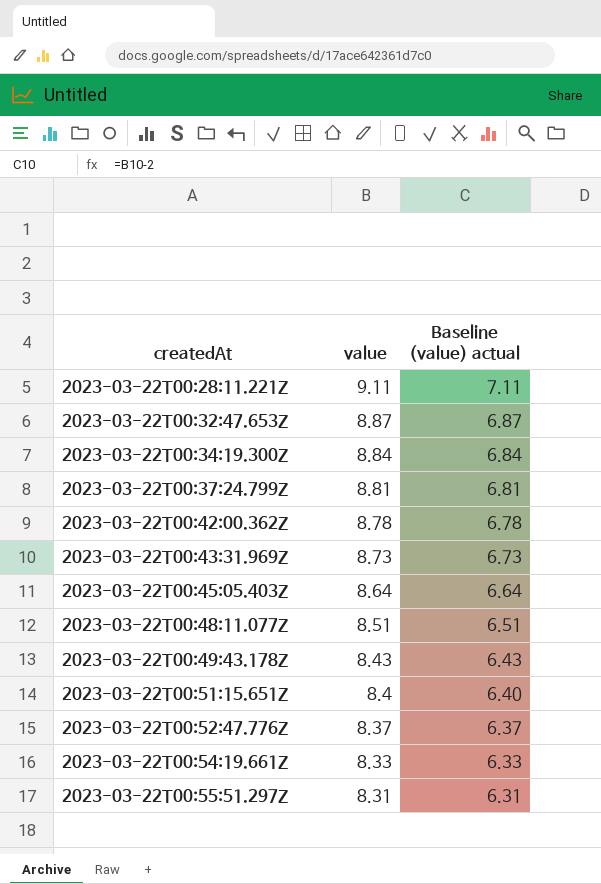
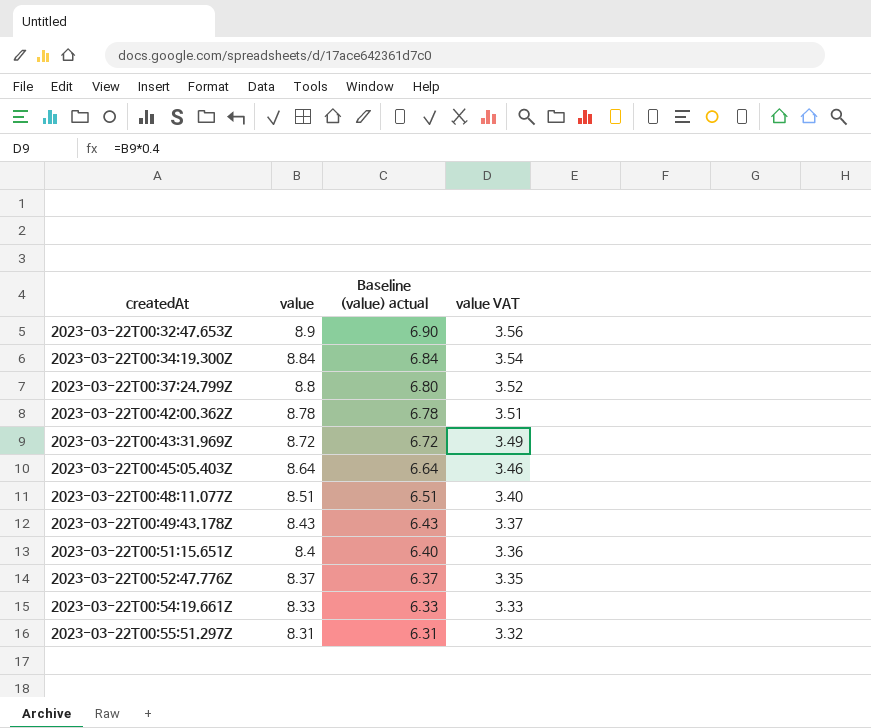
column value VAT | formula: none -> [value] * 0.4
row 2023-03-22T00:28:11.221Z: 9.11 | 7.11 -> none
2023-03-22T00:32:47.653Z | value: 8.87 -> 8.9
2023-03-22T00:32:47.653Z | Baseline (value) actual: 6.87 -> 6.90
2023-03-22T00:37:24.799Z | value: 8.81 -> 8.8
2023-03-22T00:37:24.799Z | Baseline (value) actual: 6.81 -> 6.80
2023-03-22T00:43:31.969Z | value: 8.73 -> 8.72
2023-03-22T00:43:31.969Z | Baseline (value) actual: 6.73 -> 6.72

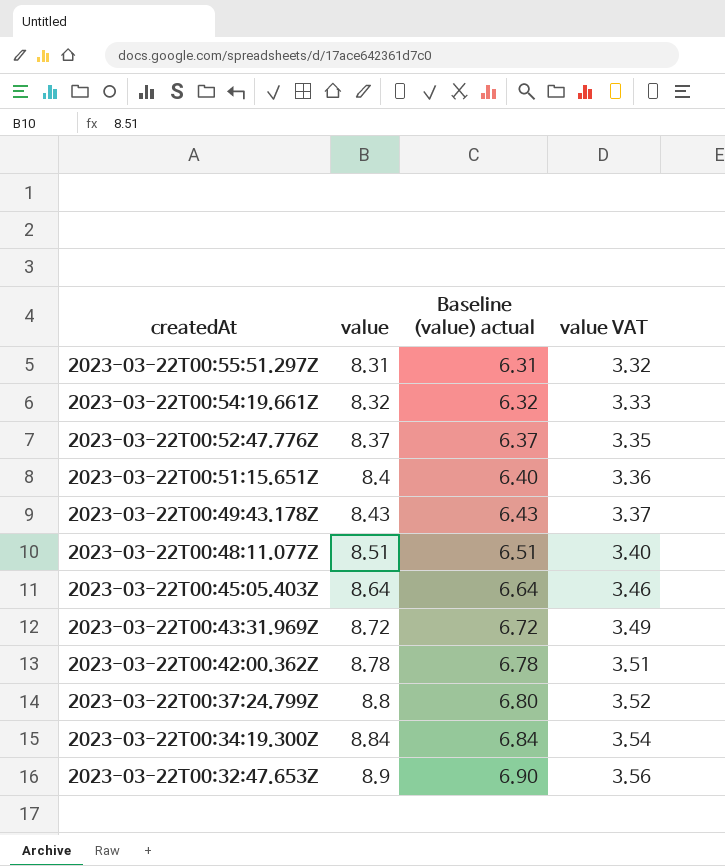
row order: createdAt ascending -> createdAt descending
2023-03-22T00:54:19.661Z | value: 8.33 -> 8.32
2023-03-22T00:54:19.661Z | Baseline (value) actual: 6.33 -> 6.32

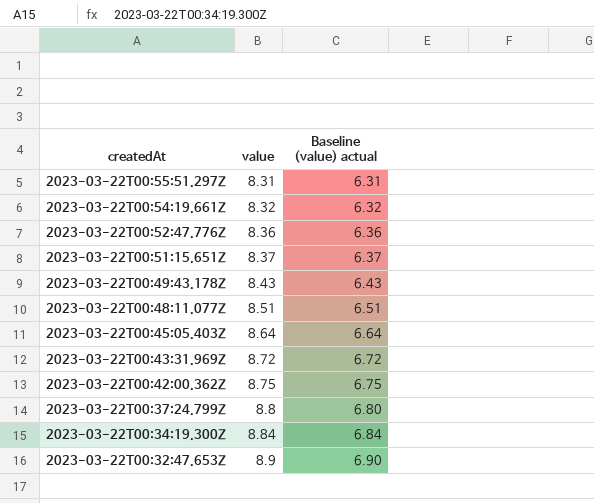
column value VAT | formula: [value] * 0.4 -> none
2023-03-22T00:52:47.776Z | value: 8.37 -> 8.36
2023-03-22T00:52:47.776Z | Baseline (value) actual: 6.37 -> 6.36
2023-03-22T00:51:15.651Z | value: 8.4 -> 8.37
2023-03-22T00:51:15.651Z | Baseline (value) actual: 6.40 -> 6.37
2023-03-22T00:42:00.362Z | value: 8.78 -> 8.75
2023-03-22T00:42:00.362Z | Baseline (value) actual: 6.78 -> 6.75

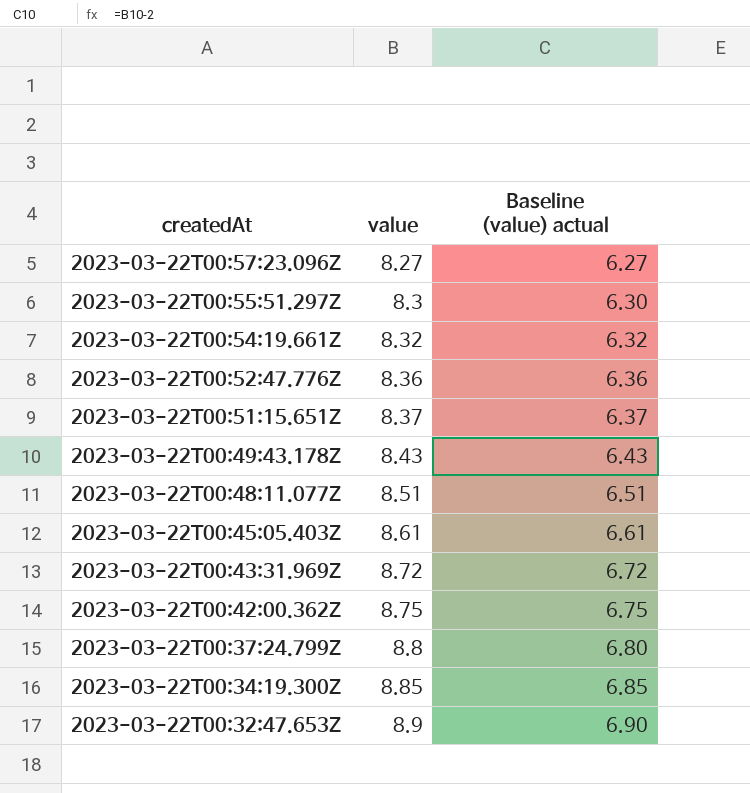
row 2023-03-22T00:57:23.096Z: none -> 8.27 | 6.27
2023-03-22T00:55:51.297Z | value: 8.31 -> 8.3
2023-03-22T00:55:51.297Z | Baseline (value) actual: 6.31 -> 6.30
2023-03-22T00:45:05.403Z | value: 8.64 -> 8.61
2023-03-22T00:45:05.403Z | Baseline (value) actual: 6.64 -> 6.61
2023-03-22T00:34:19.300Z | value: 8.84 -> 8.85
2023-03-22T00:34:19.300Z | Baseline (value) actual: 6.84 -> 6.85

